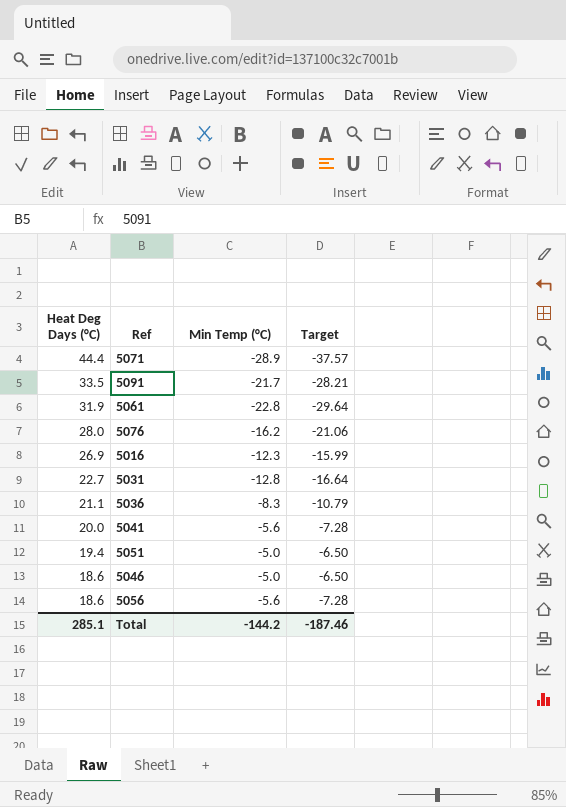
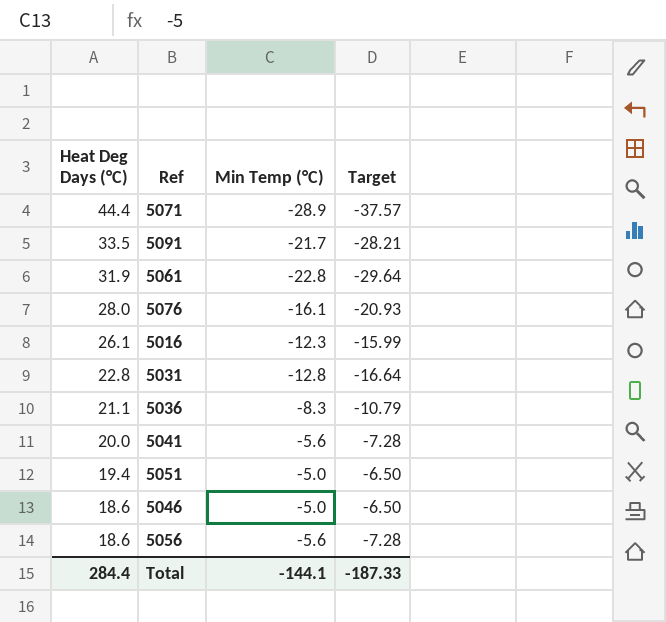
5076 | Min Temp (°C): -16.2 -> -16.1
5076 | Target: -21.06 -> -20.93
5016 | Heat Deg Days (°C): 26.9 -> 26.1
5031 | Heat Deg Days (°C): 22.7 -> 22.8
Total | Heat Deg Days (°C): 285.1 -> 284.4
Total | Min Temp (°C): -144.2 -> -144.1
Total | Target: -187.46 -> -187.33

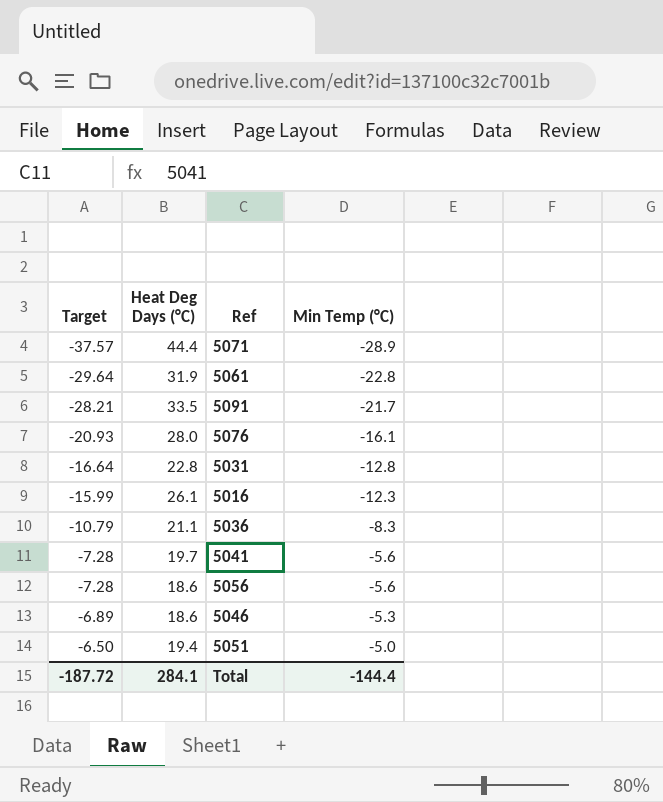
row order: Heat Deg Days (°C) descending -> Target ascending
column Target | position: 4 -> 1
5041 | Heat Deg Days (°C): 20.0 -> 19.7
5046 | Target: -6.50 -> -6.89
5046 | Min Temp (°C): -5.0 -> -5.3
Total | Target: -187.33 -> -187.72
Total | Heat Deg Days (°C): 284.4 -> 284.1
Total | Min Temp (°C): -144.1 -> -144.4

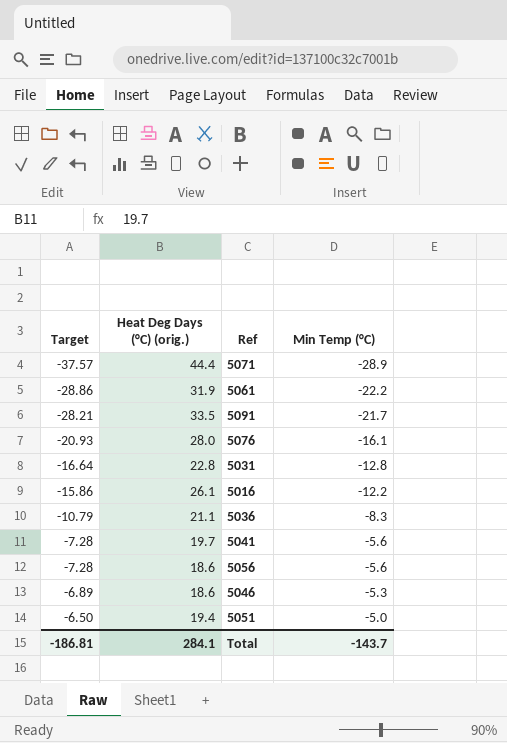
column name: Heat Deg Days (°C) -> Heat Deg Days (°C) (orig.)
5061 | Target: -29.64 -> -28.86
5061 | Min Temp (°C): -22.8 -> -22.2
5016 | Target: -15.99 -> -15.86
5016 | Min Temp (°C): -12.3 -> -12.2
Total | Target: -187.72 -> -186.81
Total | Min Temp (°C): -144.4 -> -143.7

